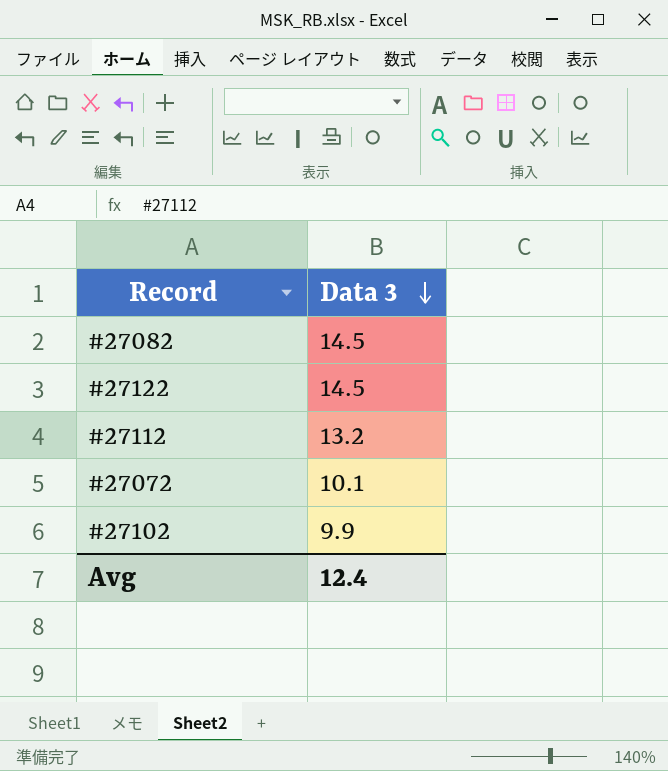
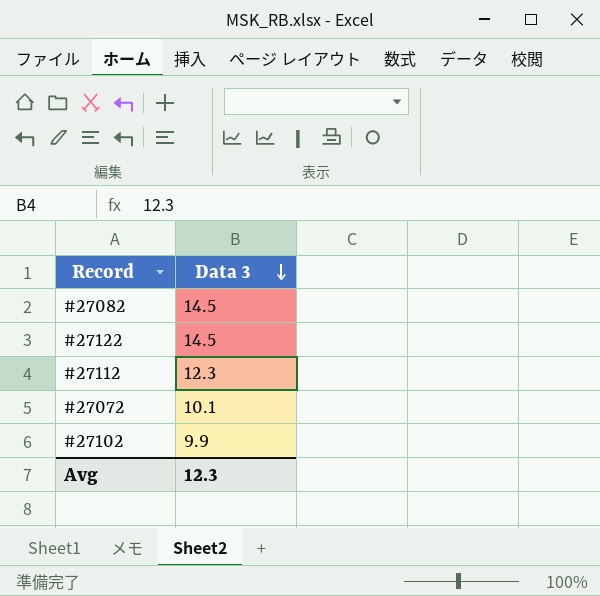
#27112 | Data 3: 13.2 -> 12.3
Avg | Data 3: 12.4 -> 12.3

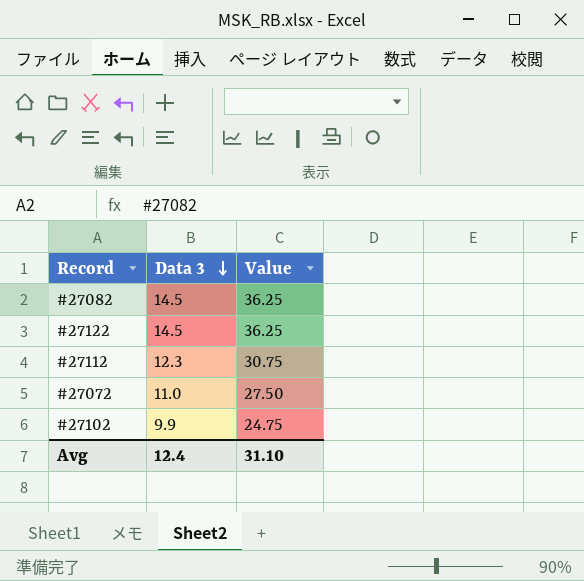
column Value | formula: none -> [Data 3] * 2.5
#27072 | Data 3: 10.1 -> 11.0
Avg | Data 3: 12.3 -> 12.4

